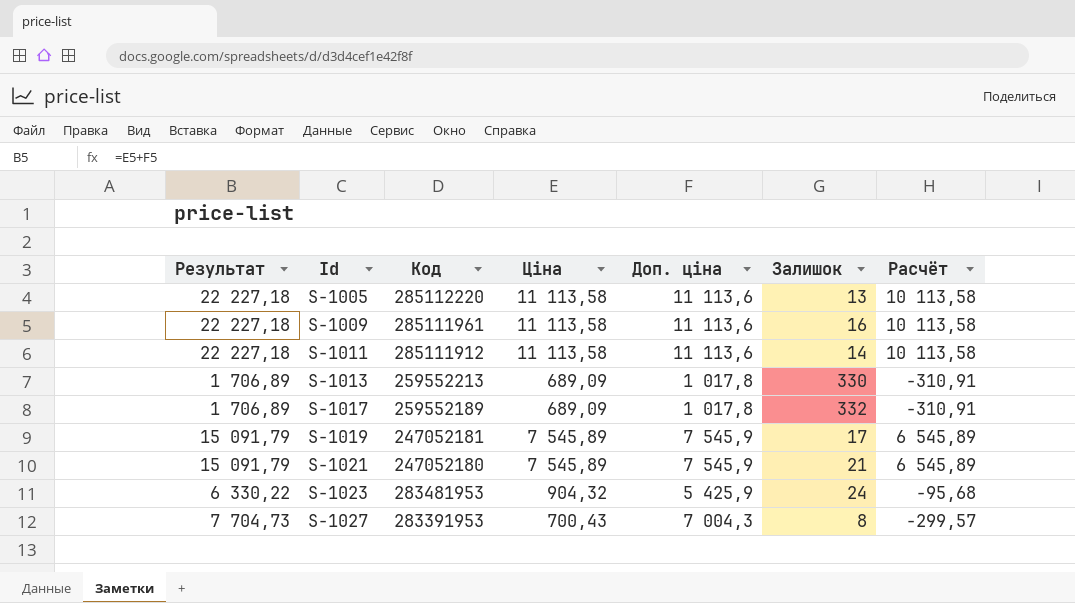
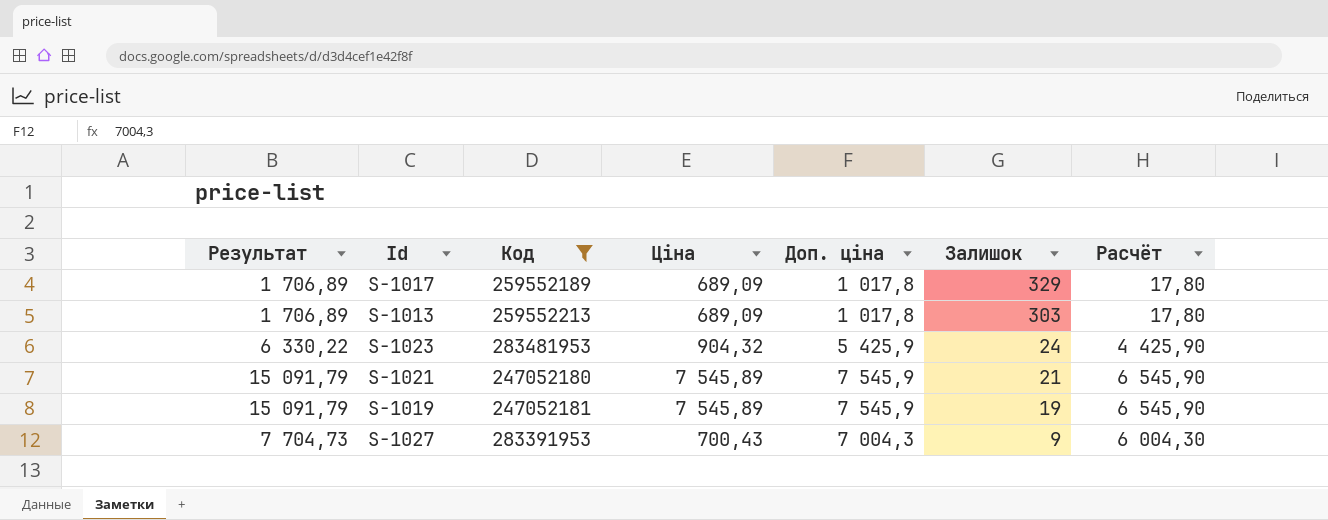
filter: none -> Код <= 283481953
row order: Id ascending -> Залишок descending
column Расчёт | formula: [Ціна] - 1000 -> [Доп. ціна] - 1000
S-1017 | Залишок: 332 -> 329
S-1013 | Залишок: 330 -> 303
S-1019 | Залишок: 17 -> 19
S-1027 | Залишок: 8 -> 9

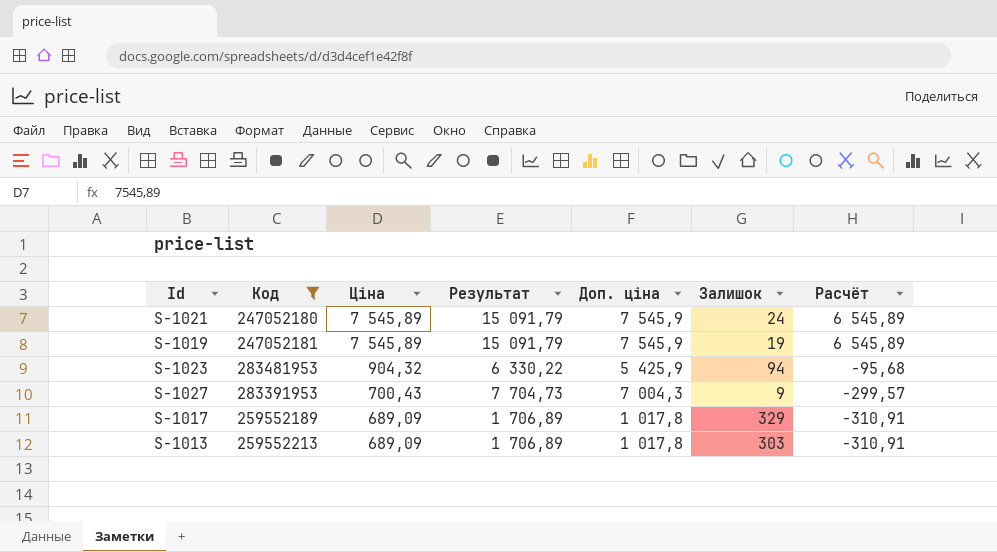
row order: Залишок descending -> Ціна descending
column Результат | position: 1 -> 4
column Расчёт | formula: [Доп. ціна] - 1000 -> [Ціна] - 1000
S-1021 | Залишок: 21 -> 24
S-1023 | Залишок: 24 -> 94

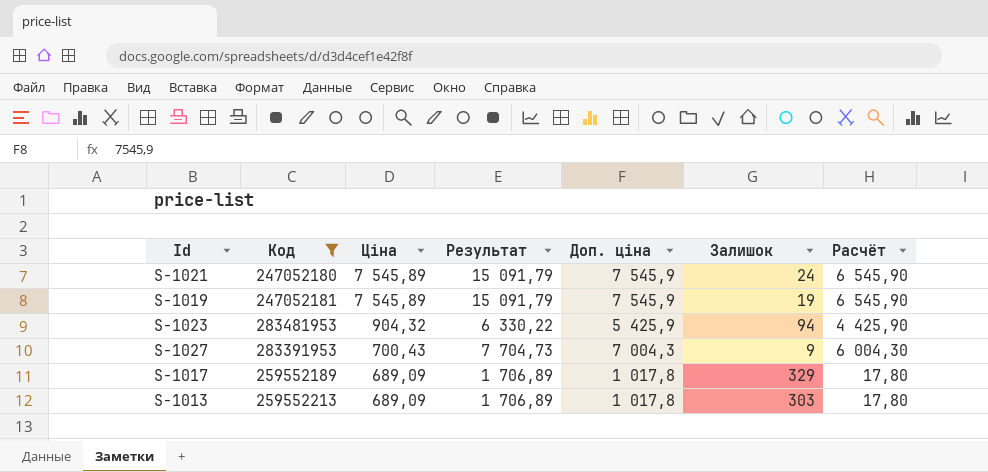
column Расчёт | formula: [Ціна] - 1000 -> [Доп. ціна] - 1000

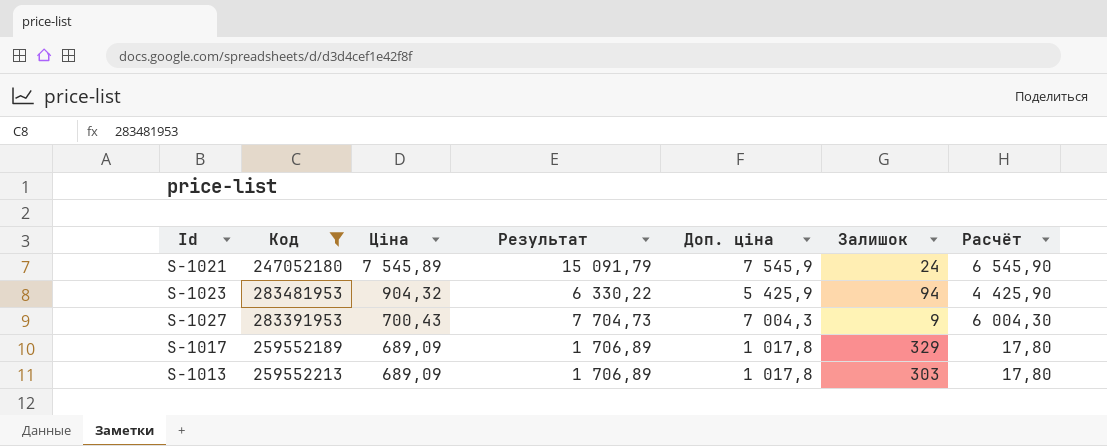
row S-1019: 247052181 | 7 545,89 | 15 091,79 | 7 545,9 | 19 | 6 545,90 -> none

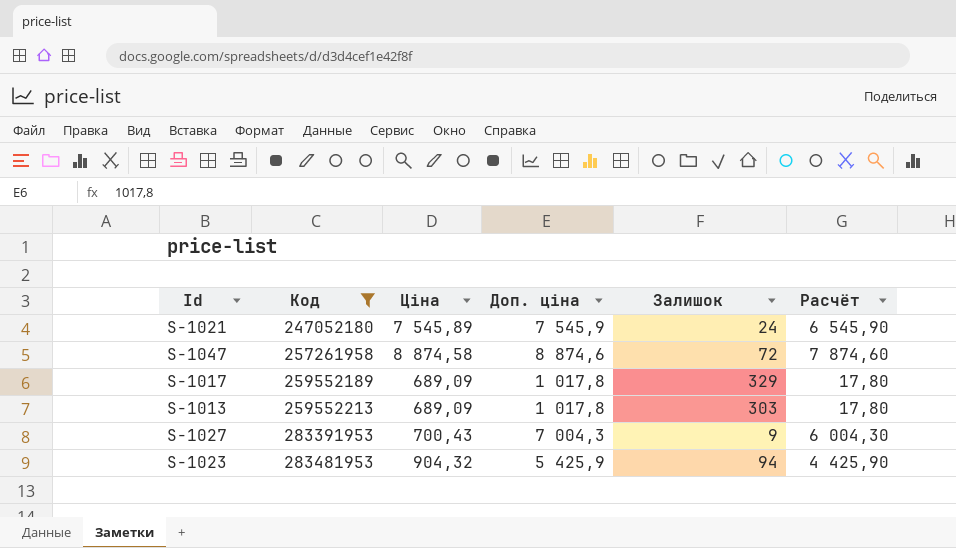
row order: Ціна descending -> Код ascending
column Результат | formula: [Ціна] + [Доп. ціна] -> none
row S-1047: none -> 257261958 | 8 874,58 | 8 874,6 | 72 | 7 874,60

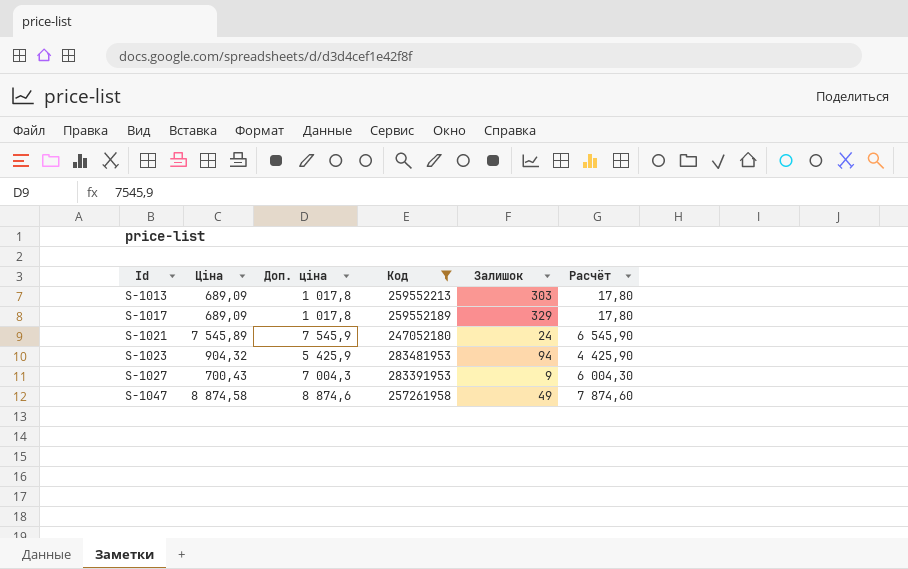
row order: Код ascending -> Id ascending
column Код | position: 2 -> 4
S-1047 | Залишок: 72 -> 49

